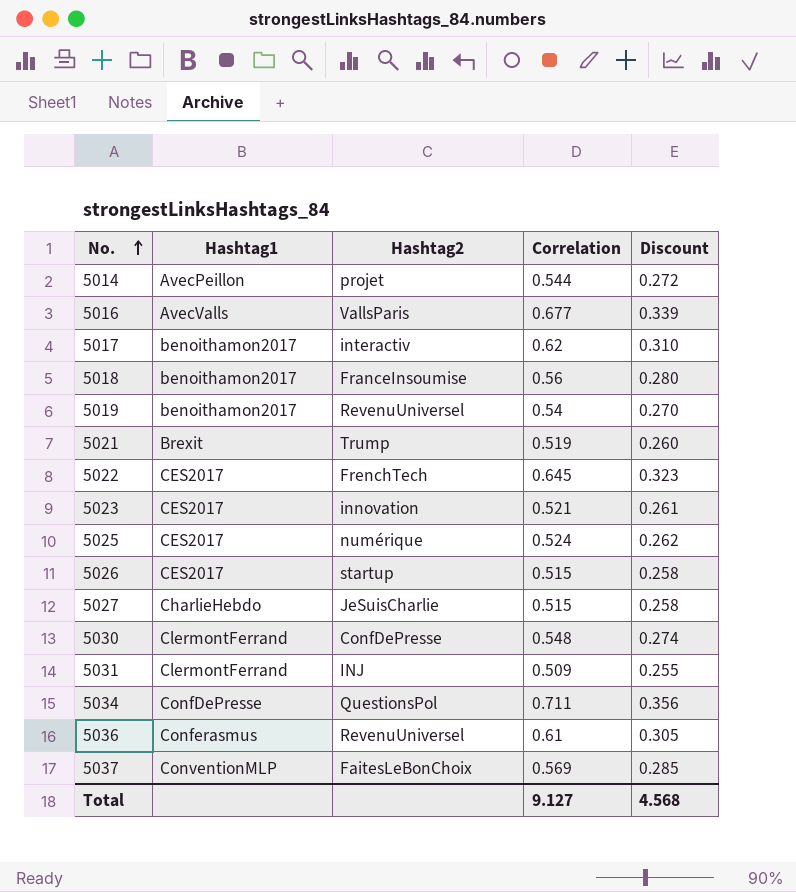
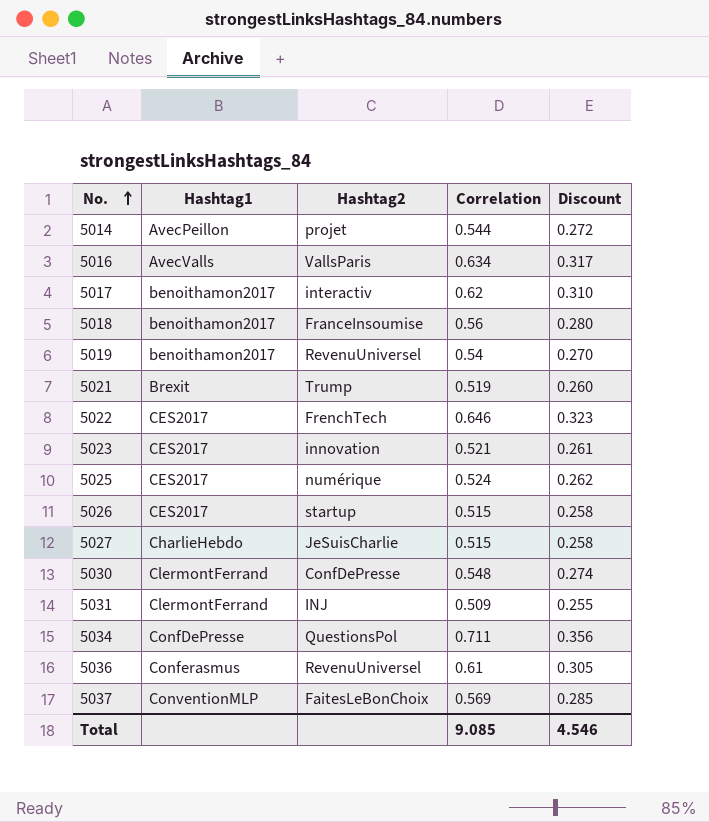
5016 | Correlation: 0.677 -> 0.634
5016 | Discount: 0.339 -> 0.317
5022 | Correlation: 0.645 -> 0.646
Total | Correlation: 9.127 -> 9.085
Total | Discount: 4.568 -> 4.546

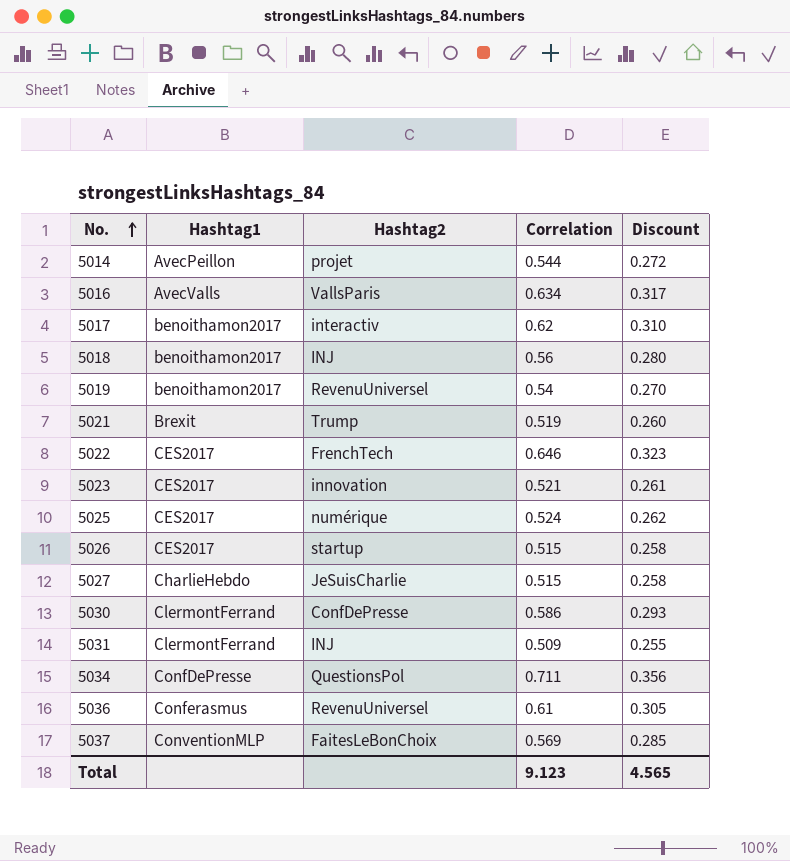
5018 | Hashtag2: FranceInsoumise -> INJ
5030 | Correlation: 0.548 -> 0.586
5030 | Discount: 0.274 -> 0.293
Total | Correlation: 9.085 -> 9.123
Total | Discount: 4.546 -> 4.565

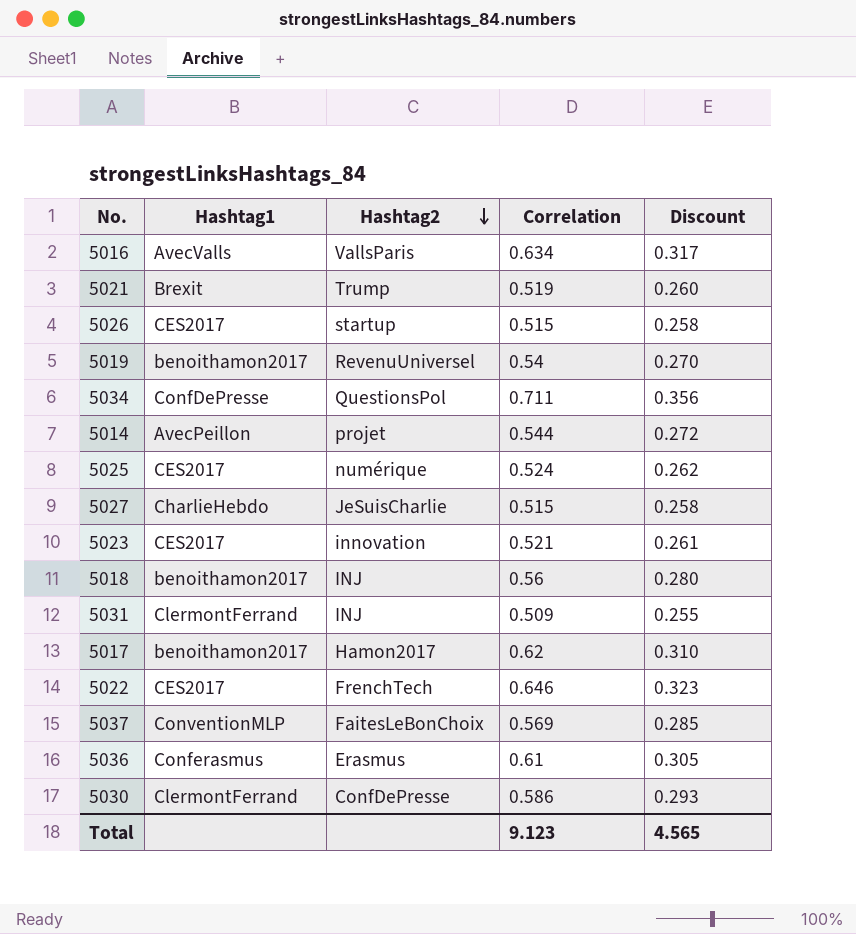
row order: No. ascending -> Hashtag2 descending
5017 | Hashtag2: interactiv -> Hamon2017
5036 | Hashtag2: RevenuUniversel -> Erasmus

